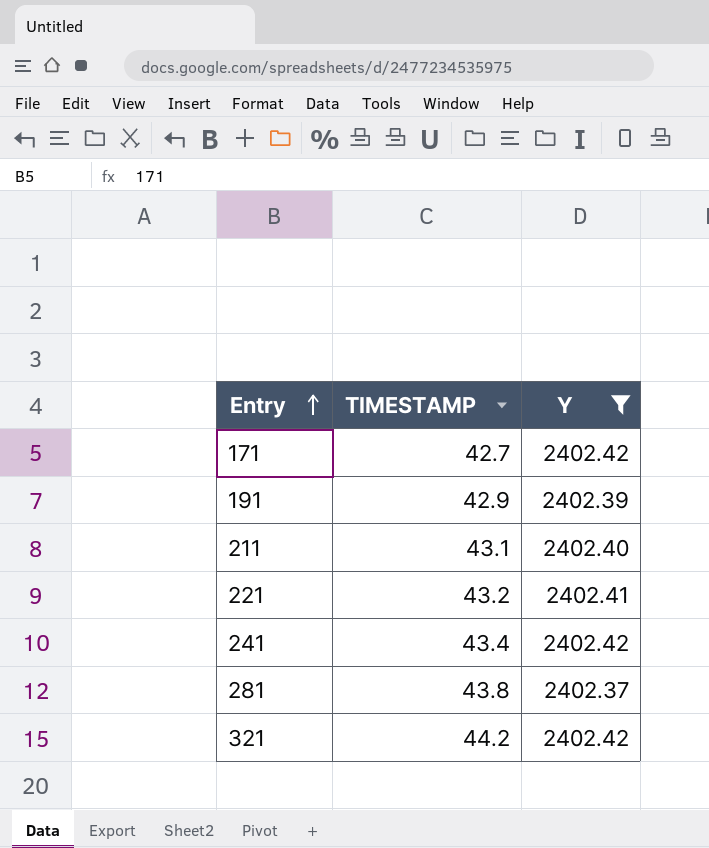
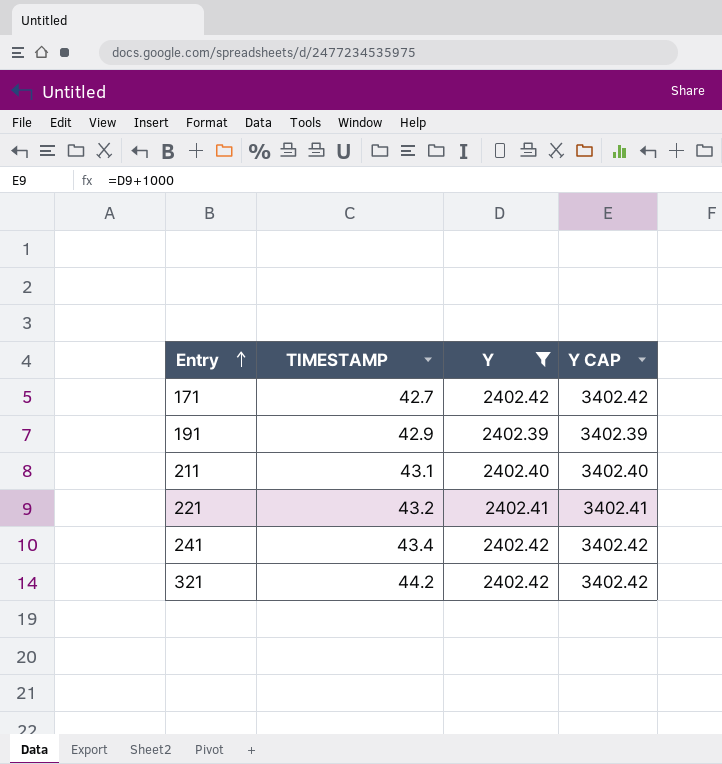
column Y CAP | formula: none -> [Y] + 1000
row 281: 43.8 | 2402.37 -> none

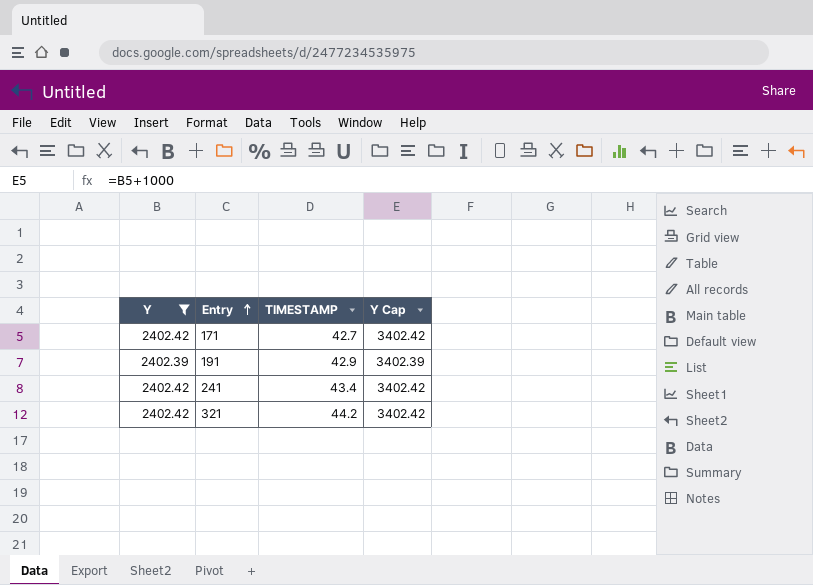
column Y | position: 3 -> 1
column name: Y CAP -> Y Cap
row 211: 43.1 | 2402.40 | 3402.40 -> none
row 221: 43.2 | 2402.41 | 3402.41 -> none

